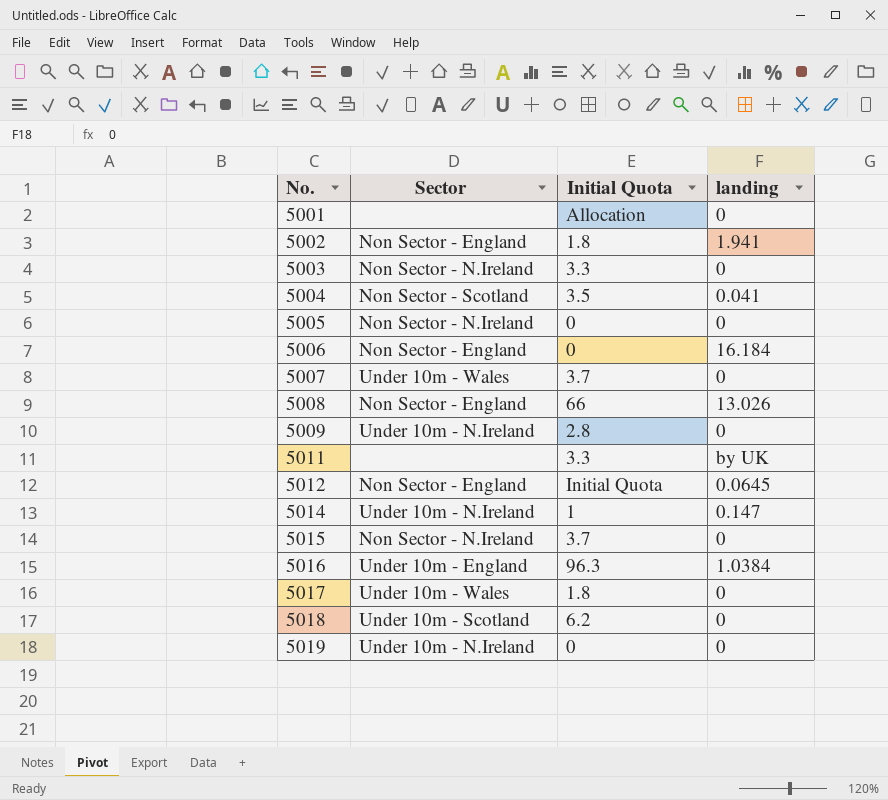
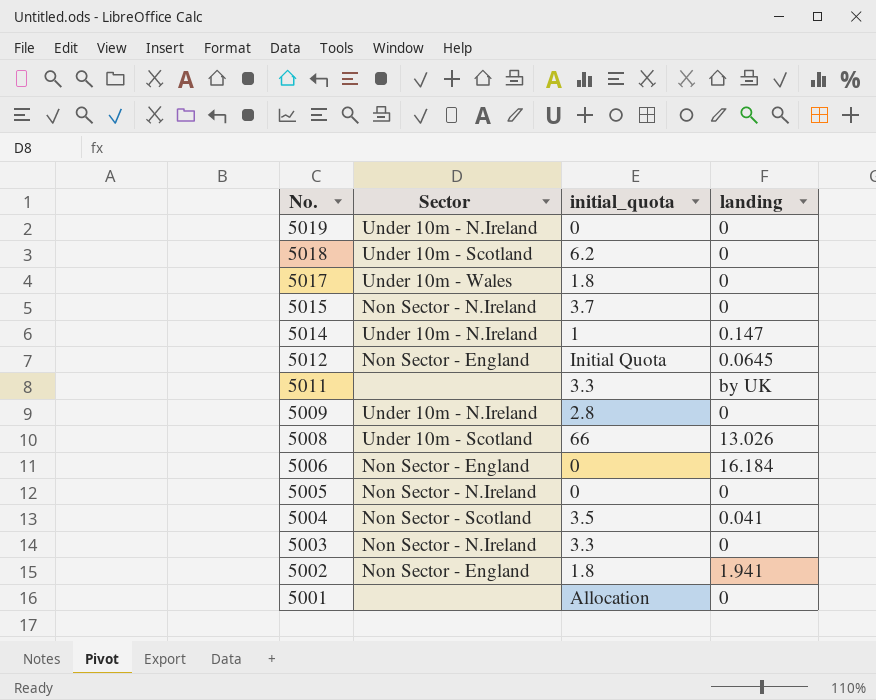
row order: No. ascending -> No. descending
column name: Initial Quota -> initial_quota
row 5007: Under 10m - Wales | 3.7 | 0 -> none
row 5016: Under 10m - England | 96.3 | 1.0384 -> none
5008 | Sector: Non Sector - England -> Under 10m - Scotland

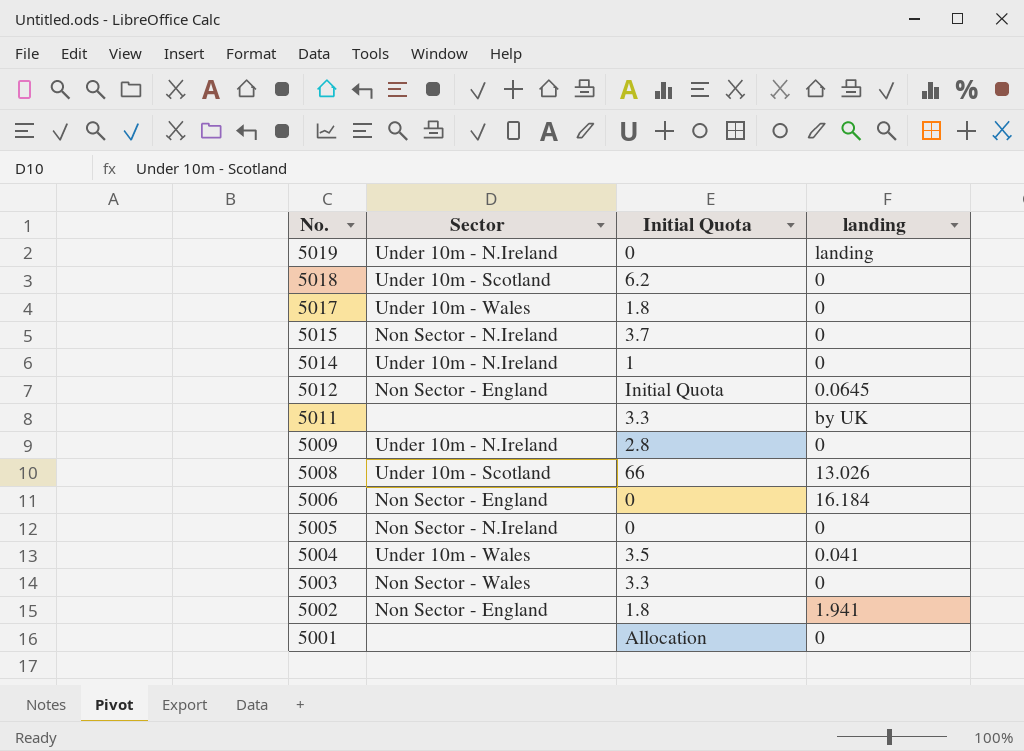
column name: initial_quota -> Initial Quota
5019 | landing: 0 -> landing
5014 | landing: 0.147 -> 0
5004 | Sector: Non Sector - Scotland -> Under 10m - Wales
5003 | Sector: Non Sector - N.Ireland -> Non Sector - Wales

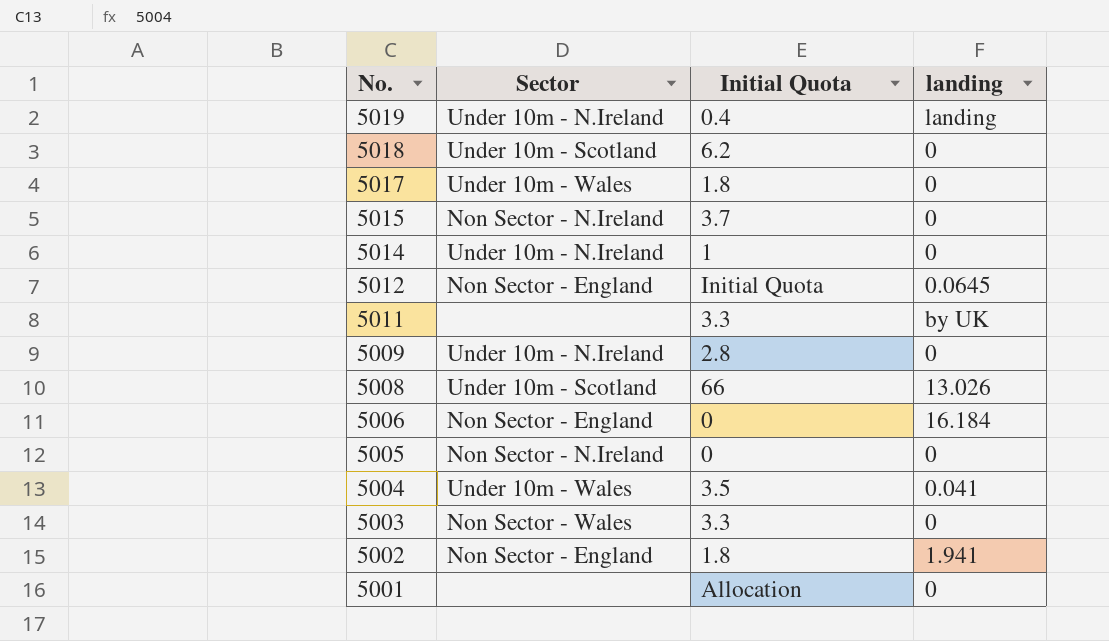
5019 | Initial Quota: 0 -> 0.4

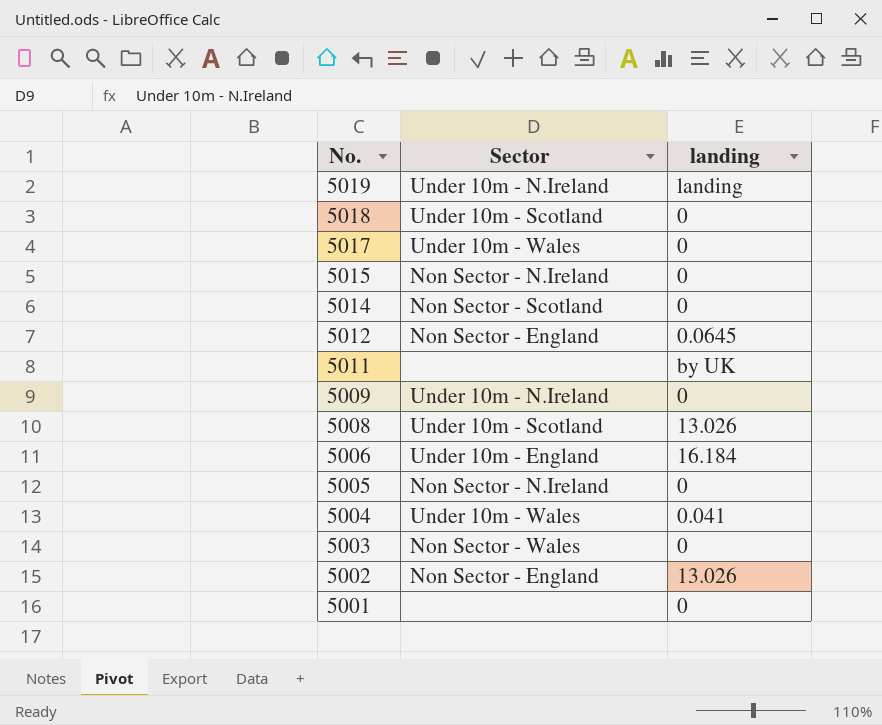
column Initial Quota | position: 3 -> none
5014 | Sector: Under 10m - N.Ireland -> Non Sector - Scotland
5006 | Sector: Non Sector - England -> Under 10m - England
5002 | landing: 1.941 -> 13.026

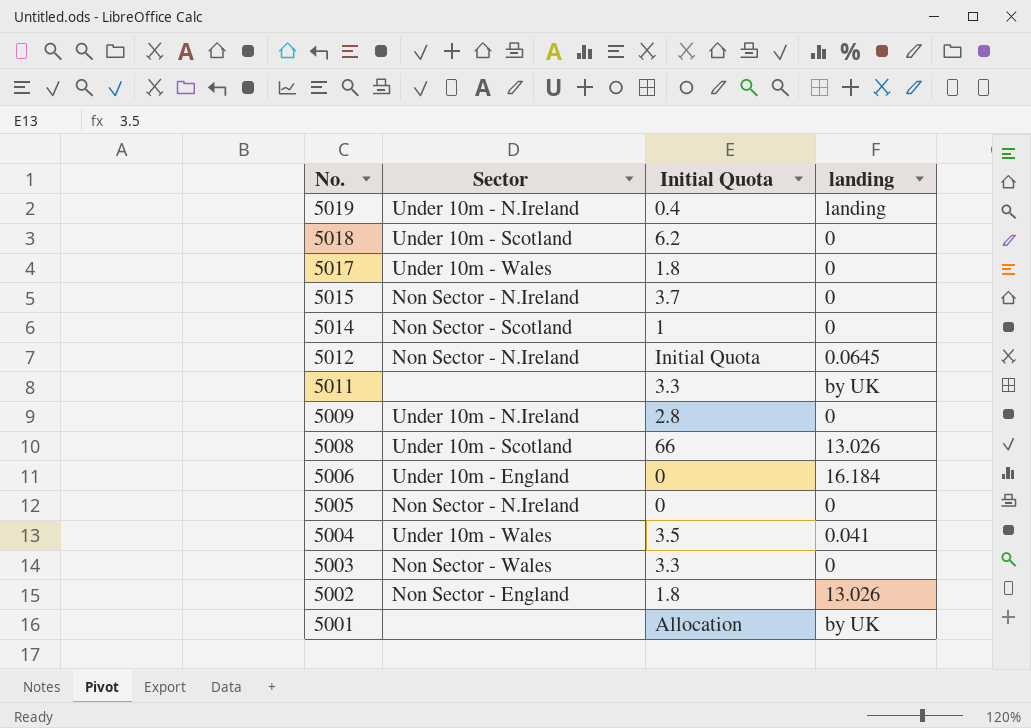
column Initial Quota | position: none -> 3
5012 | Sector: Non Sector - England -> Non Sector - N.Ireland
5001 | landing: 0 -> by UK

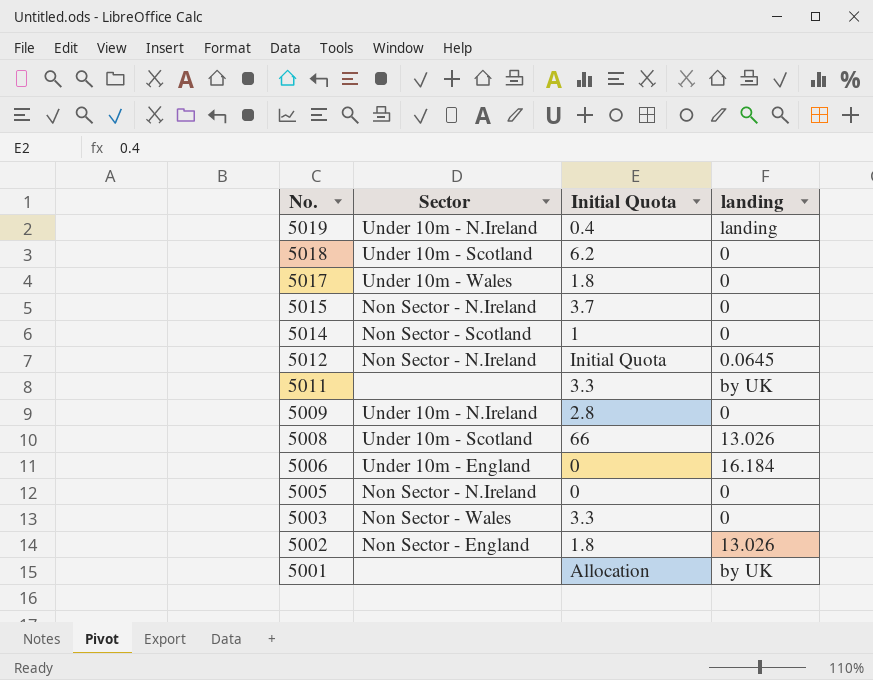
row 5004: Under 10m - Wales | 3.5 | 0.041 -> none

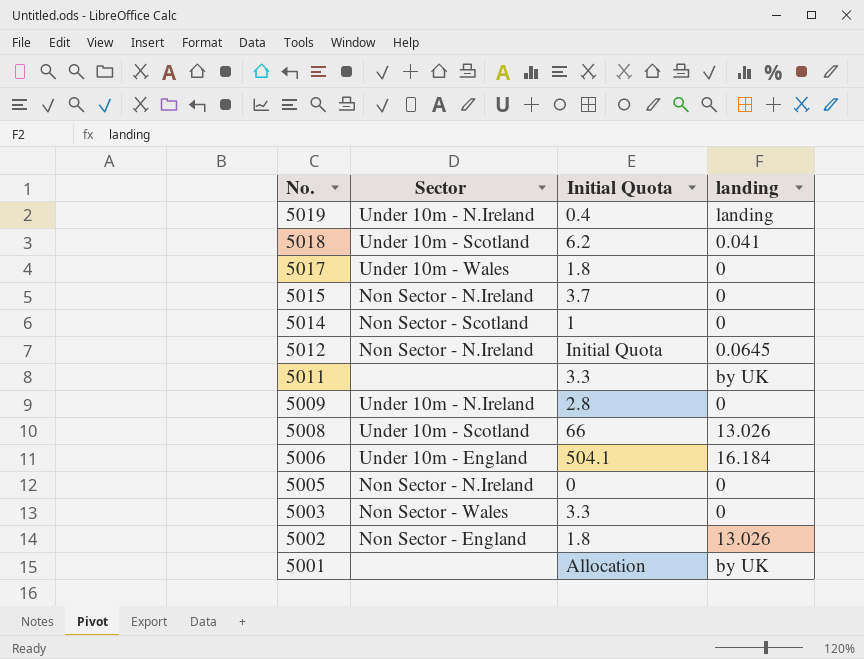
5018 | landing: 0 -> 0.041
5006 | Initial Quota: 0 -> 504.1

